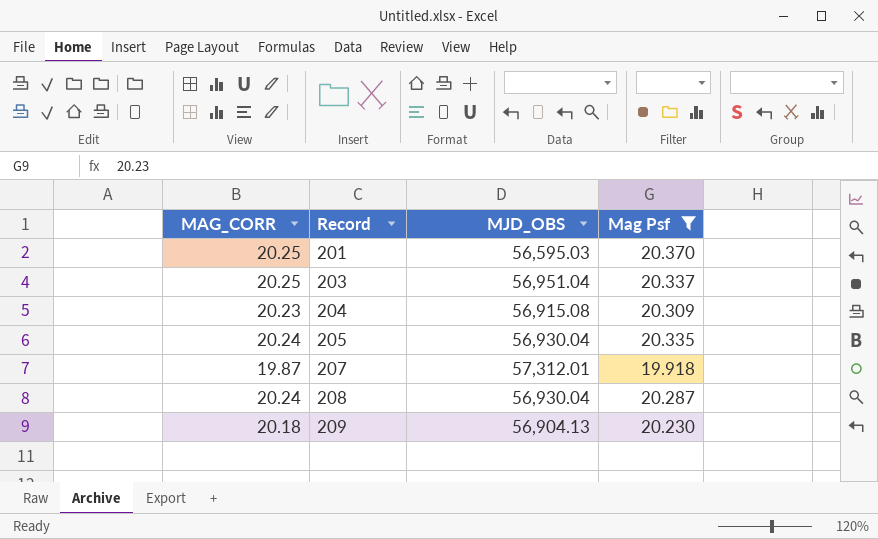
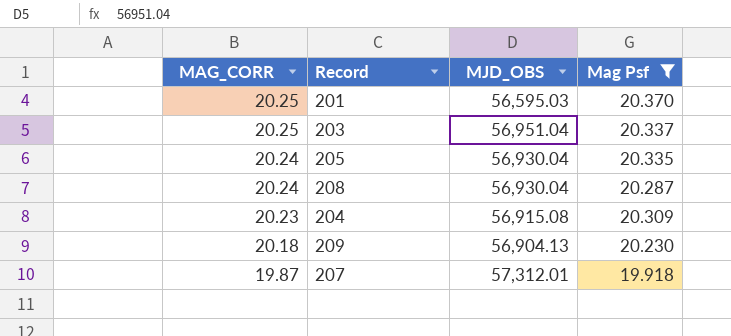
row order: Record ascending -> MAG_CORR descending

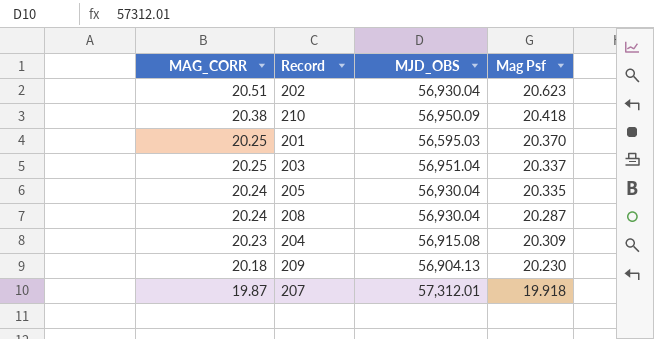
filter: Mag Psf <= 20.370 -> none

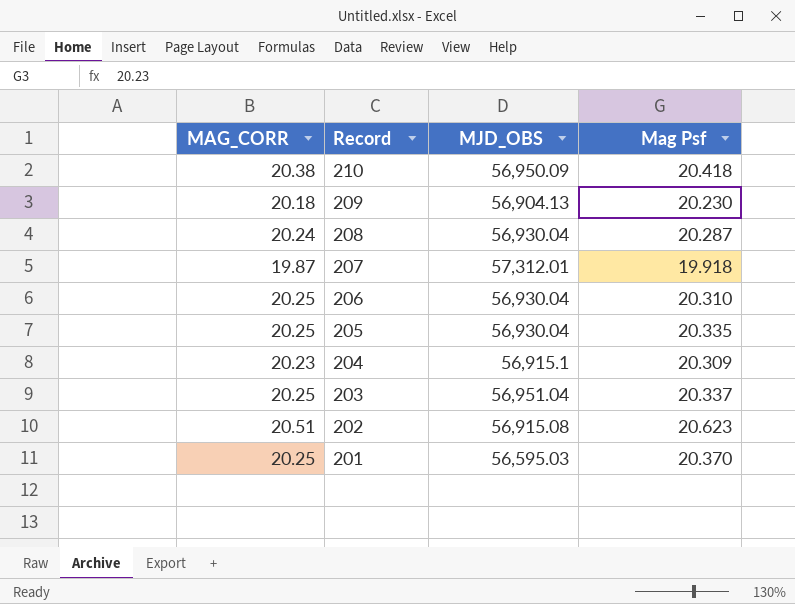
row order: MAG_CORR descending -> Record descending
row 206: none -> 20.25 | 56,930.04 | 20.310
205 | MAG_CORR: 20.24 -> 20.25
204 | MJD_OBS: 56,915.08 -> 56,915.1
202 | MJD_OBS: 56,930.04 -> 56,915.08

